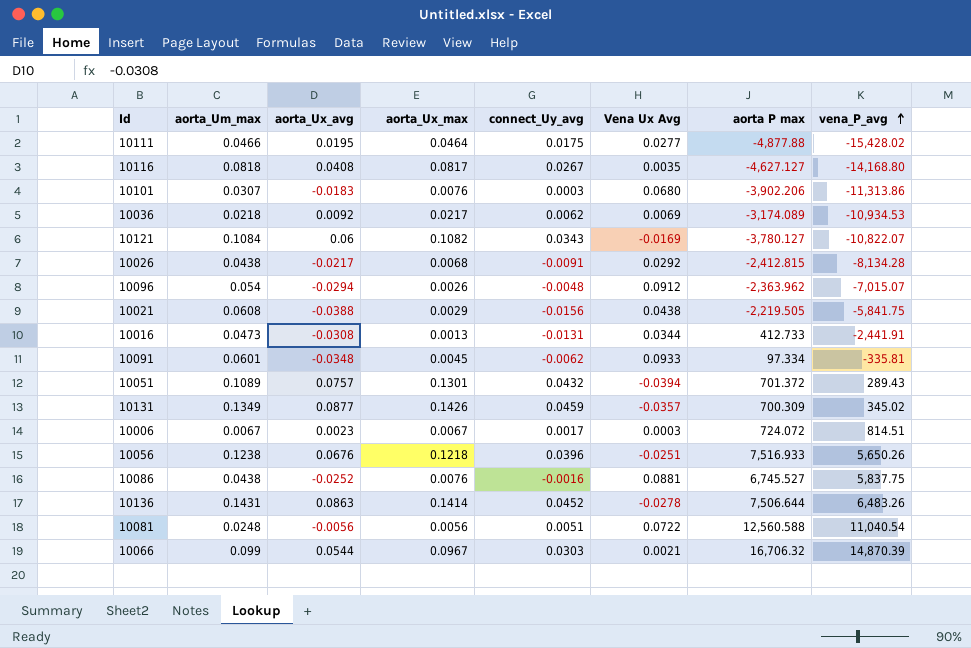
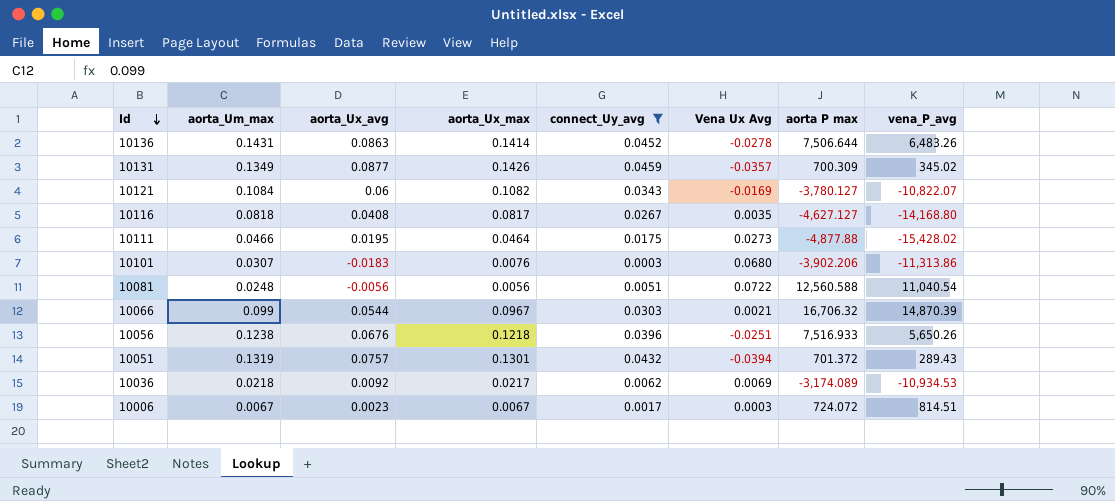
filter: none -> connect_Uy_avg >= 0.0003
row order: vena_P_avg ascending -> Id descending
10111 | Vena Ux Avg: 0.0277 -> 0.0273
10051 | aorta_Um_max: 0.1089 -> 0.1319

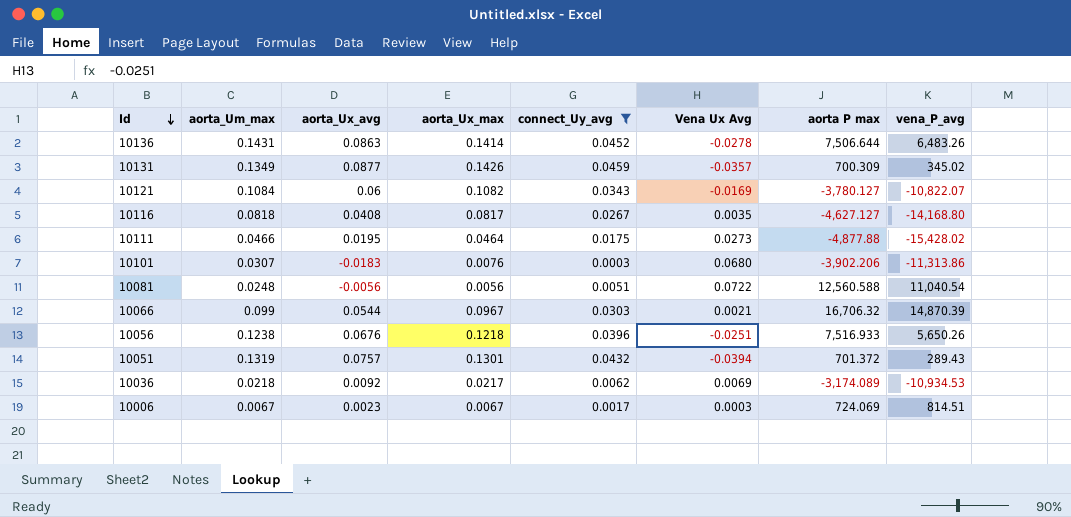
10006 | aorta P max: 724.072 -> 724.069

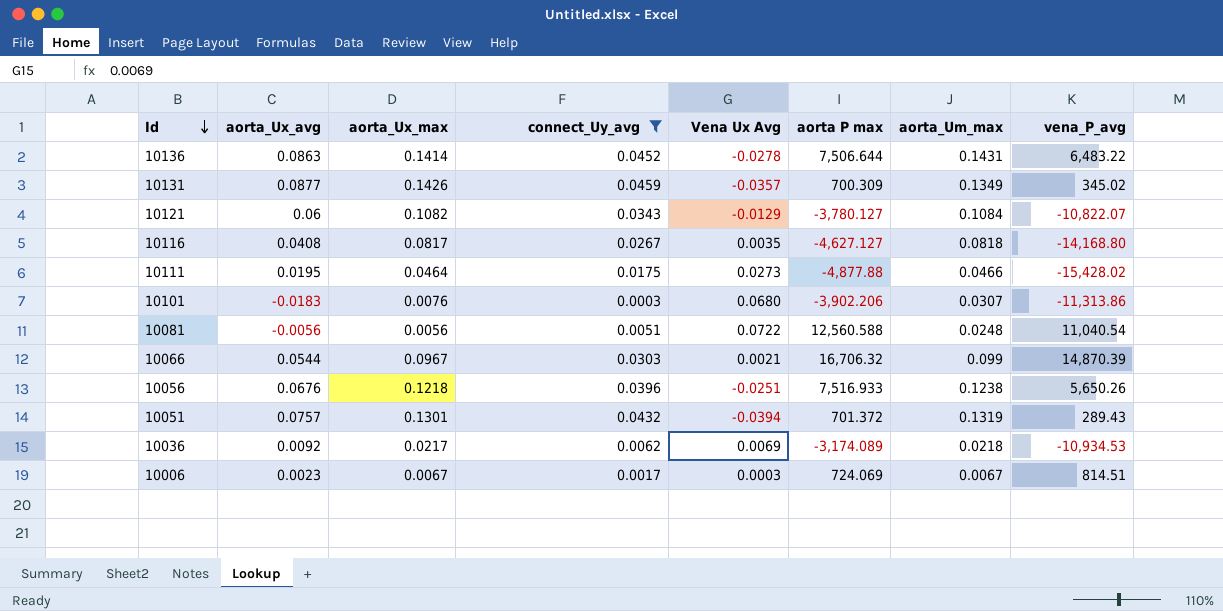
column aorta_Um_max | position: 2 -> 7
10136 | vena_P_avg: 6,483.26 -> 6,483.22
10121 | Vena Ux Avg: -0.0169 -> -0.0129

